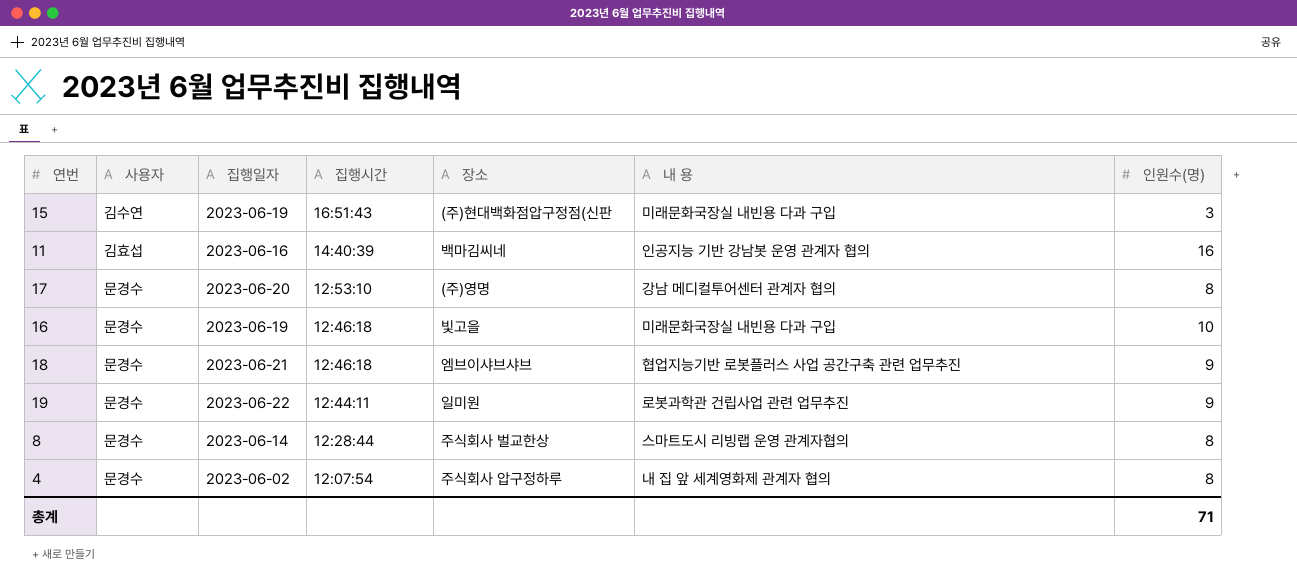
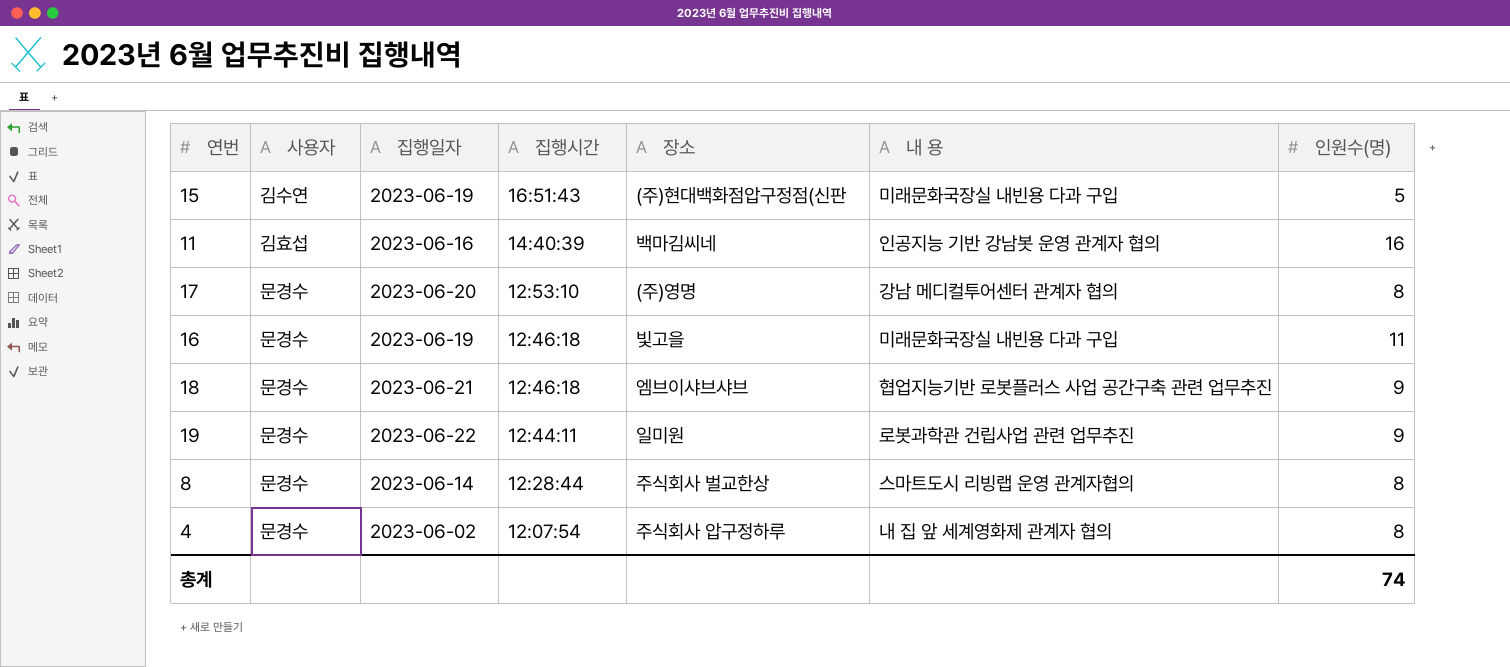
15 | 인원수(명): 3 -> 5
16 | 인원수(명): 10 -> 11
총계 | 인원수(명): 71 -> 74

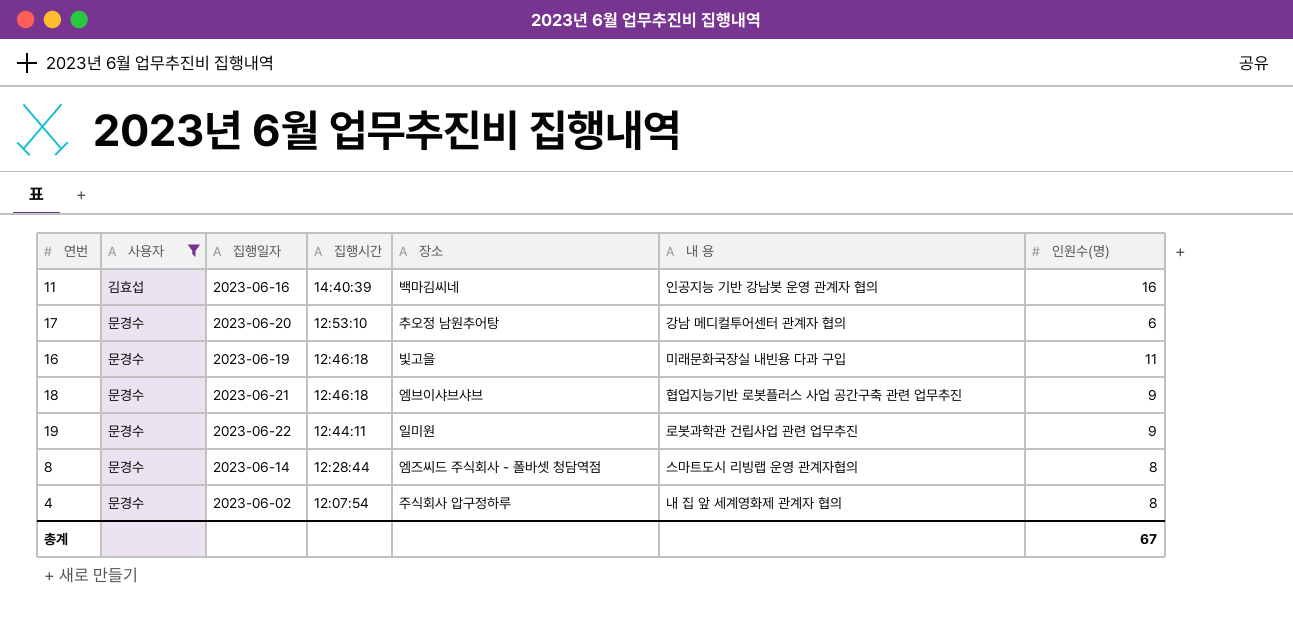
filter: none -> 사용자 != 김수연
17 | 장소: (주)영명 -> 추오정 남원추어탕
17 | 인원수(명): 8 -> 6
8 | 장소: 주식회사 벌교한상 -> 엠즈씨드 주식회사 - 폴바셋 청담역점
총계 | 인원수(명): 74 -> 67

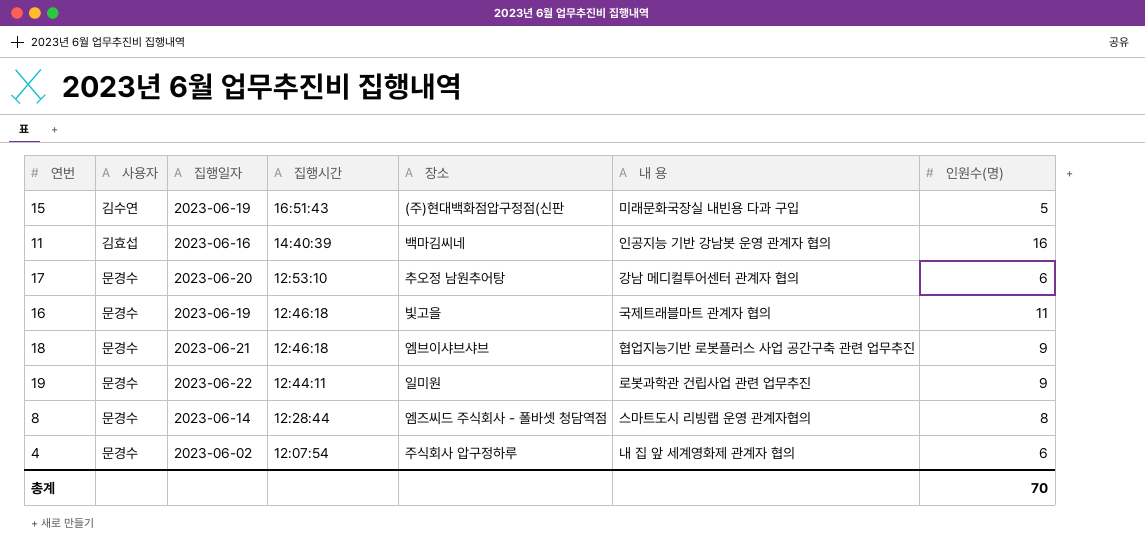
filter: 사용자 != 김수연 -> none
16 | 내 용: 미래문화국장실 내빈용 다과 구입 -> 국제트래블마트 관계자 협의
4 | 인원수(명): 8 -> 6
총계 | 인원수(명): 67 -> 70

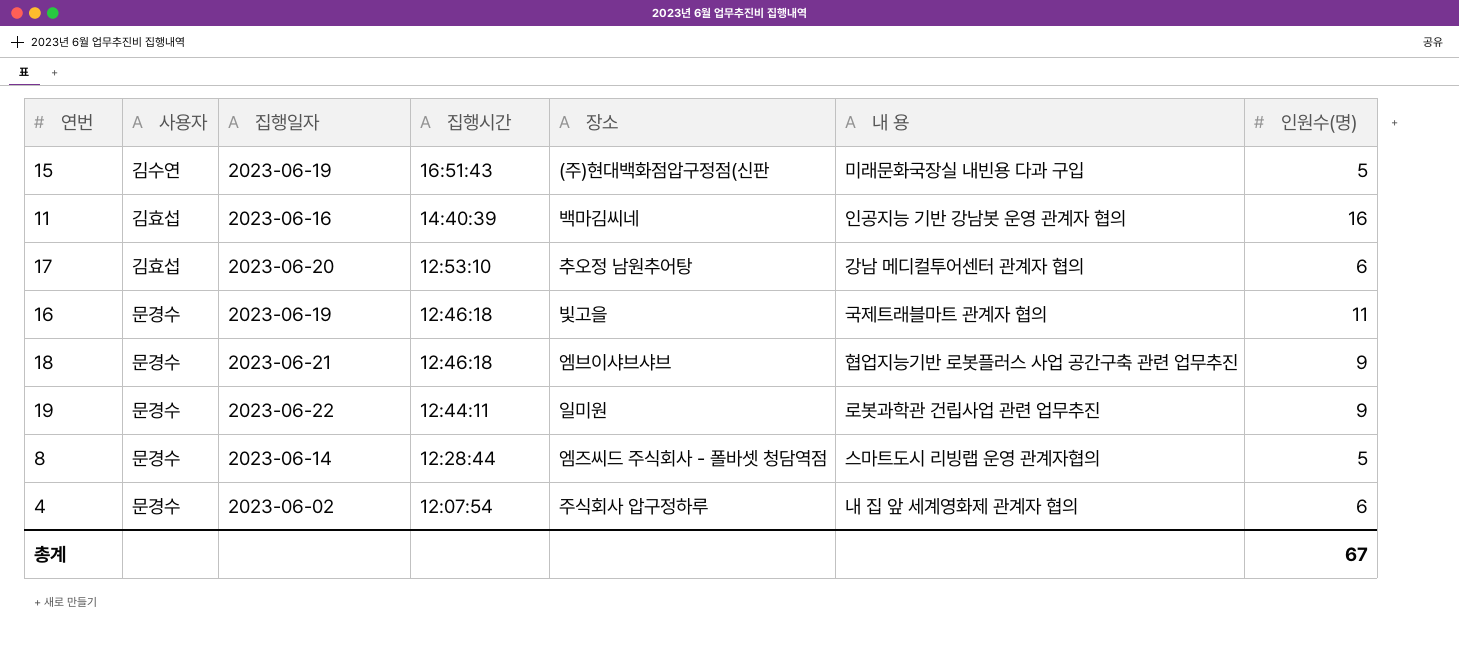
17 | 사용자: 문경수 -> 김효섭
8 | 인원수(명): 8 -> 5
총계 | 인원수(명): 70 -> 67

